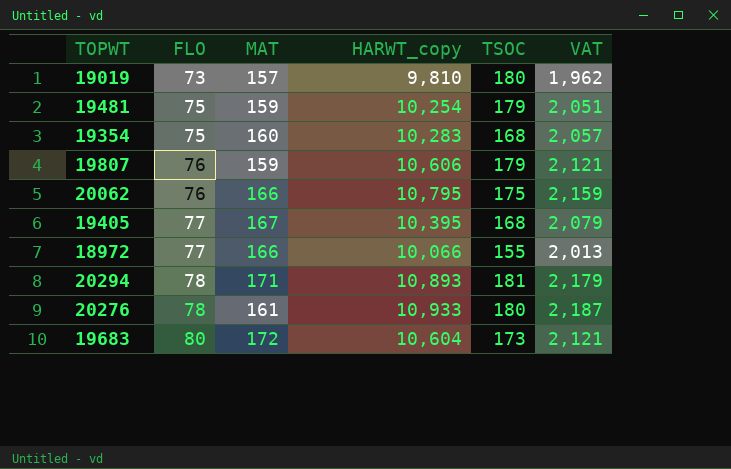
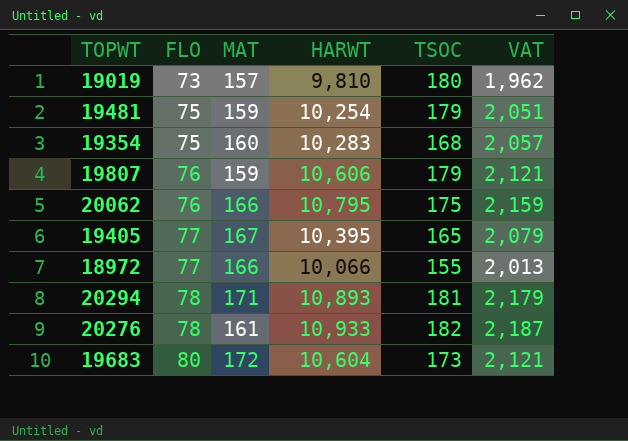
column name: HARWT_copy -> HARWT
19405 | TSOC: 168 -> 165
20276 | TSOC: 180 -> 182

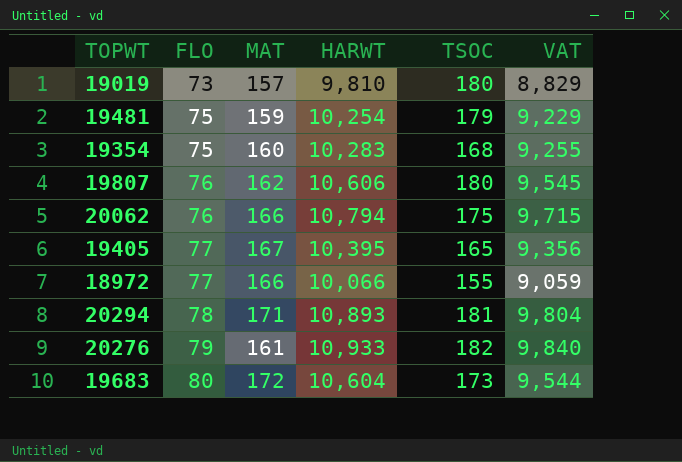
column VAT | formula: [HARWT] * 0.2 -> [HARWT] * 0.9
19807 | MAT: 159 -> 162
19807 | TSOC: 179 -> 180
20062 | HARWT: 10,795 -> 10,794
20276 | FLO: 78 -> 79

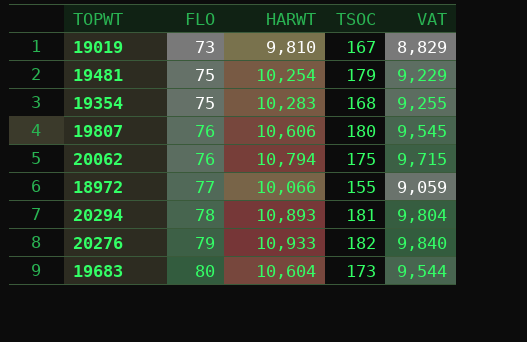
column MAT | position: 3 -> none
row 19405: 77 | 167 | 10,395 | 165 | 9,356 -> none
19019 | TSOC: 180 -> 167

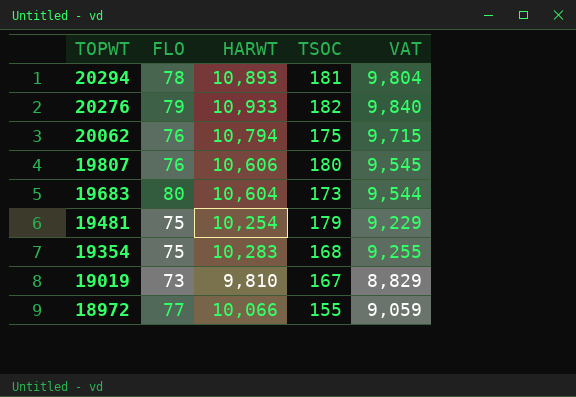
row order: FLO ascending -> TOPWT descending

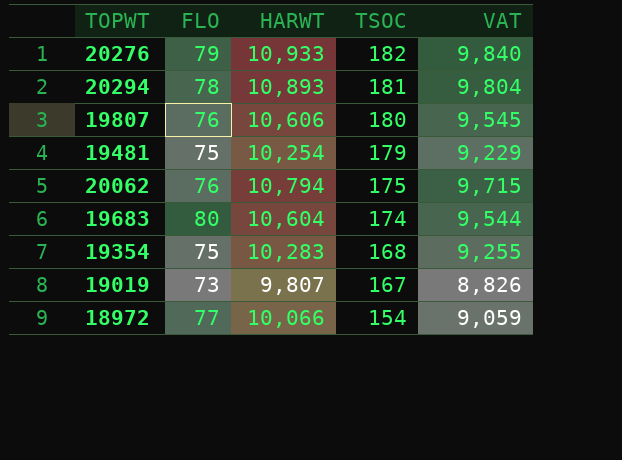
row order: TOPWT descending -> TSOC descending
19683 | TSOC: 173 -> 174
19019 | HARWT: 9,810 -> 9,807
19019 | VAT: 8,829 -> 8,826
18972 | TSOC: 155 -> 154

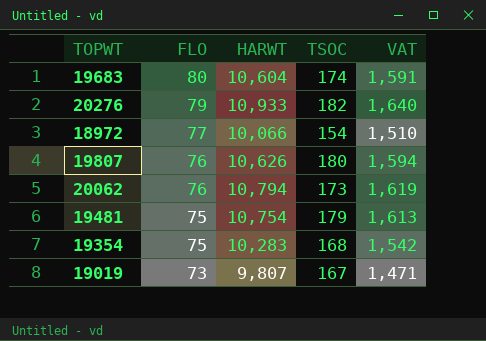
row order: TSOC descending -> FLO descending
column VAT | formula: [HARWT] * 0.9 -> [HARWT] * 0.15
row 20294: 78 | 10,893 | 181 | 9,804 -> none
19807 | HARWT: 10,606 -> 10,626
20062 | TSOC: 175 -> 173
19481 | HARWT: 10,254 -> 10,754

